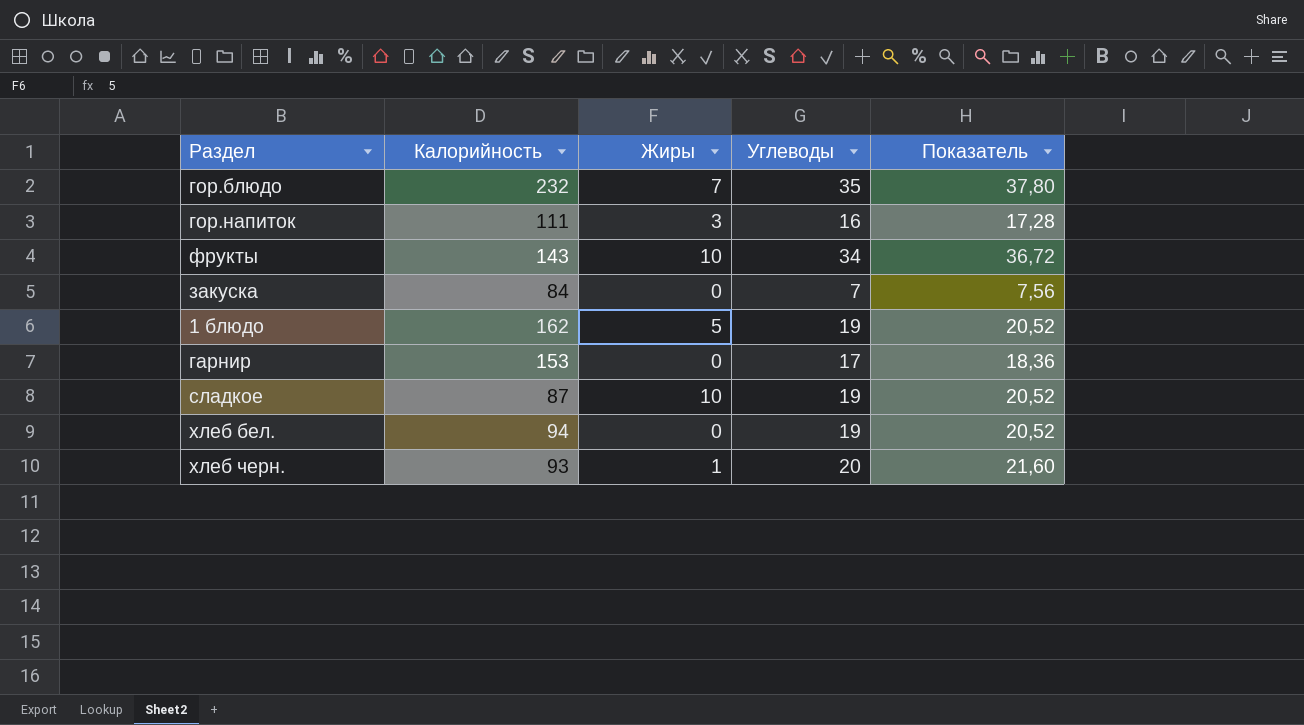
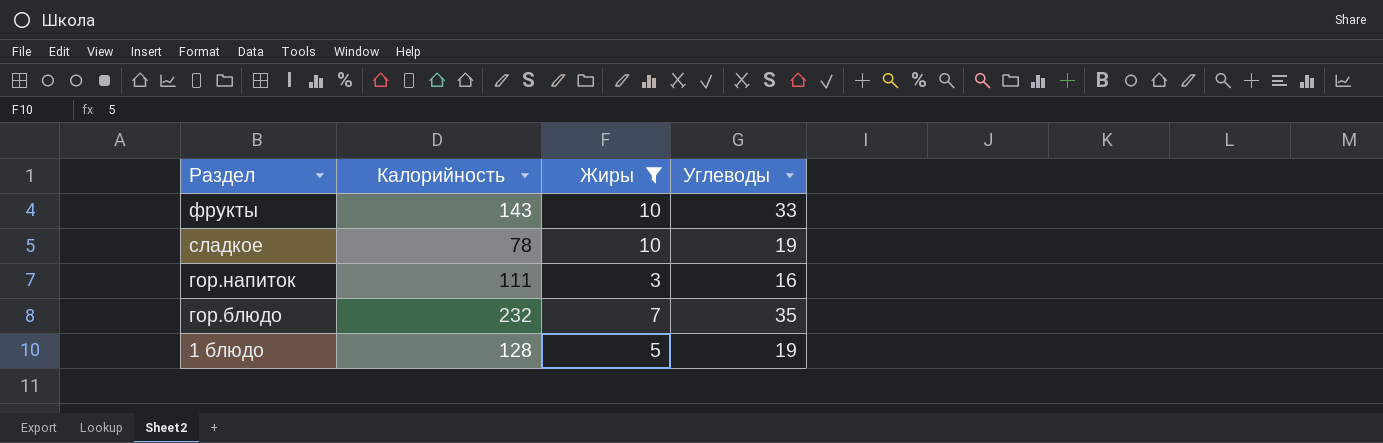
filter: none -> Жиры >= 3
row order: none -> Раздел descending
column Показатель | formula: [Углеводы] * 1,08 -> none
фрукты | Углеводы: 34 -> 33
сладкое | Калорийность: 87 -> 78
1 блюдо | Калорийность: 162 -> 128

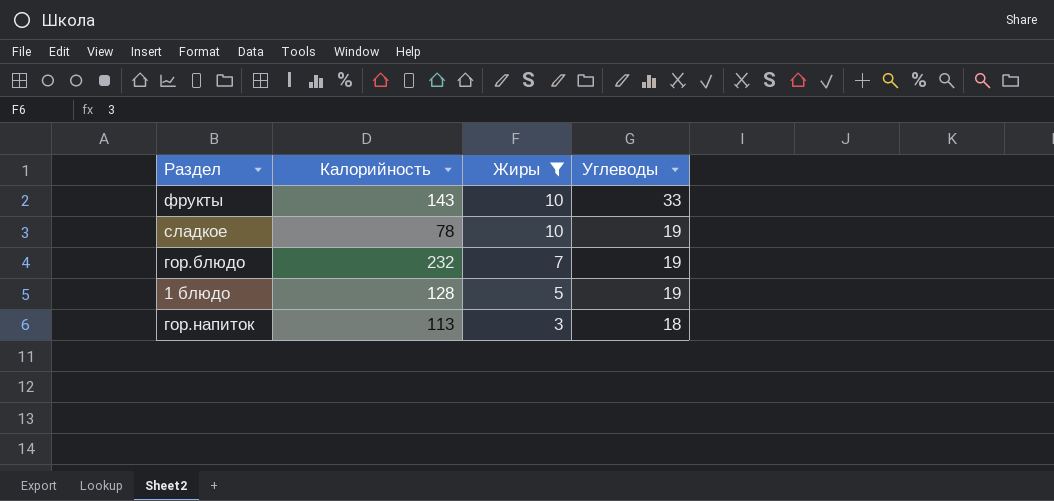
row order: Раздел descending -> Жиры descending
гор.блюдо | Углеводы: 35 -> 19
гор.напиток | Калорийность: 111 -> 113
гор.напиток | Углеводы: 16 -> 18

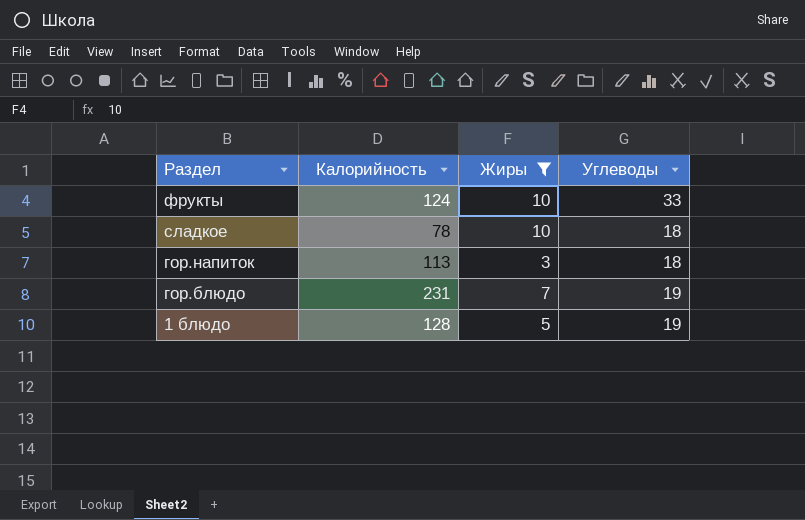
row order: Жиры descending -> Раздел descending
фрукты | Калорийность: 143 -> 124
сладкое | Углеводы: 19 -> 18
гор.блюдо | Калорийность: 232 -> 231

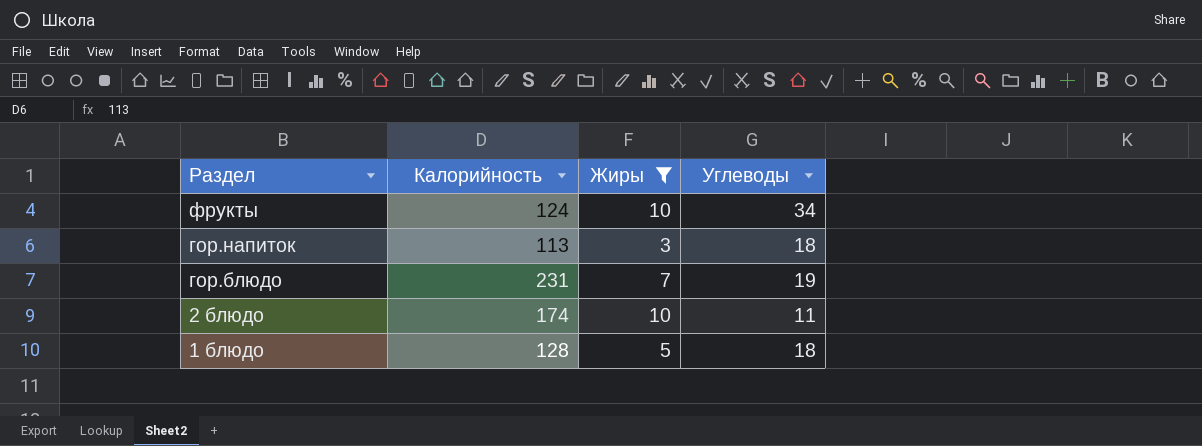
row сладкое: 78 | 10 | 18 -> none
фрукты | Углеводы: 33 -> 34
row 2 блюдо: none -> 174 | 10 | 11
1 блюдо | Углеводы: 19 -> 18

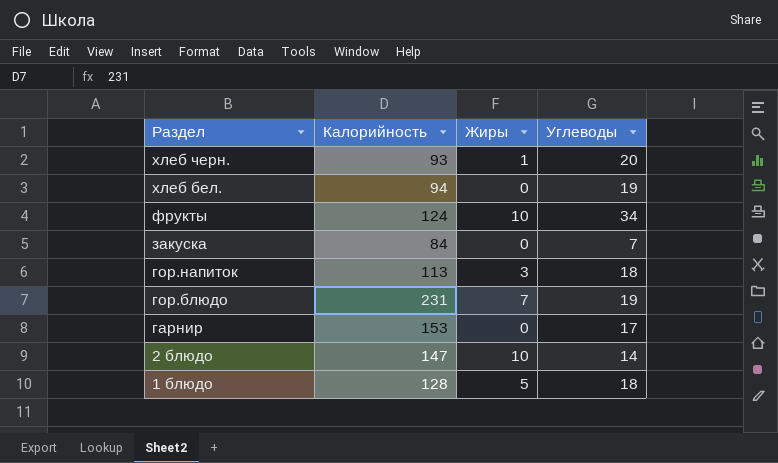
filter: Жиры >= 3 -> none
2 блюдо | Калорийность: 174 -> 147
2 блюдо | Углеводы: 11 -> 14

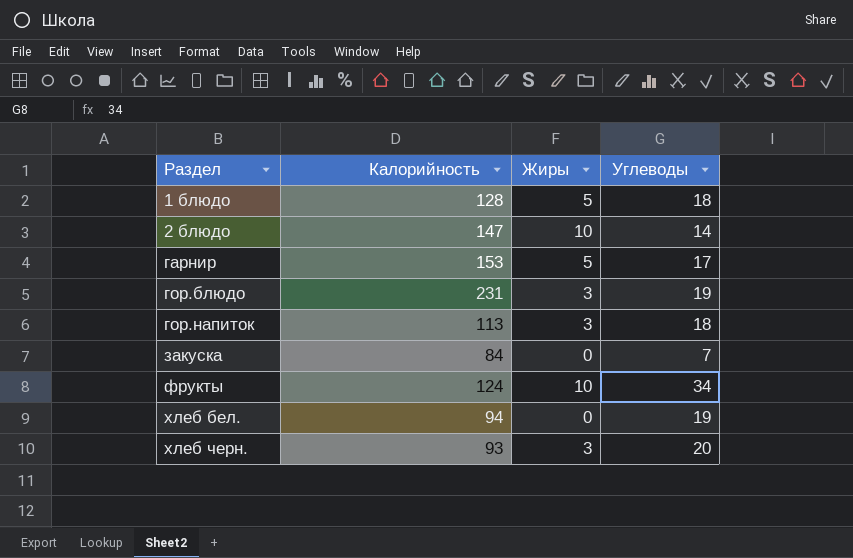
row order: Раздел descending -> Раздел ascending
гарнир | Жиры: 0 -> 5
гор.блюдо | Жиры: 7 -> 3
хлеб черн. | Жиры: 1 -> 3

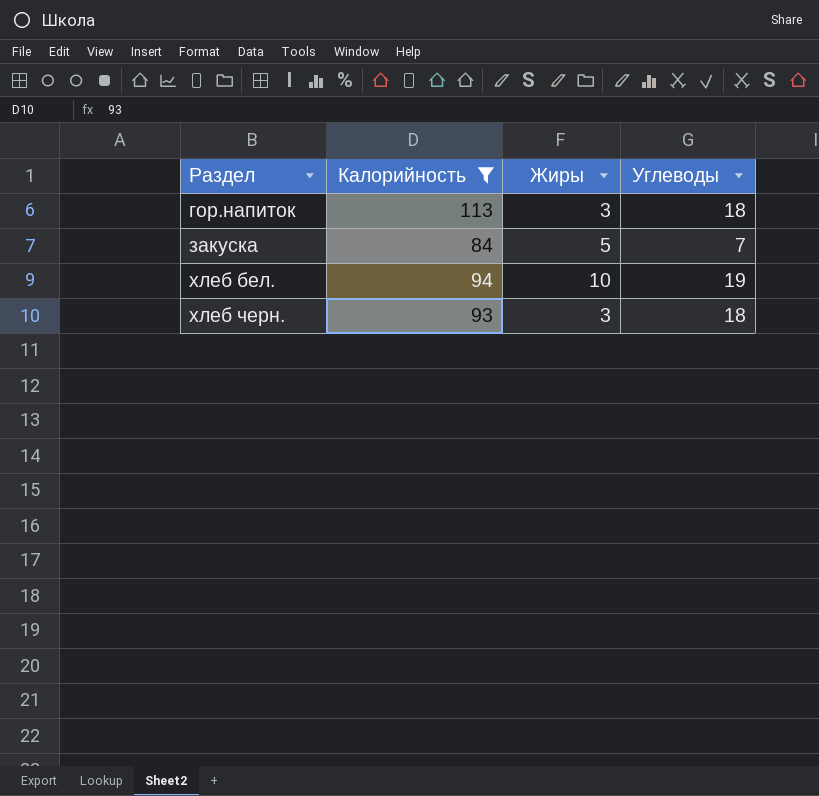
filter: none -> Калорийность <= 113
закуска | Жиры: 0 -> 5
хлеб бел. | Жиры: 0 -> 10
хлеб черн. | Углеводы: 20 -> 18

